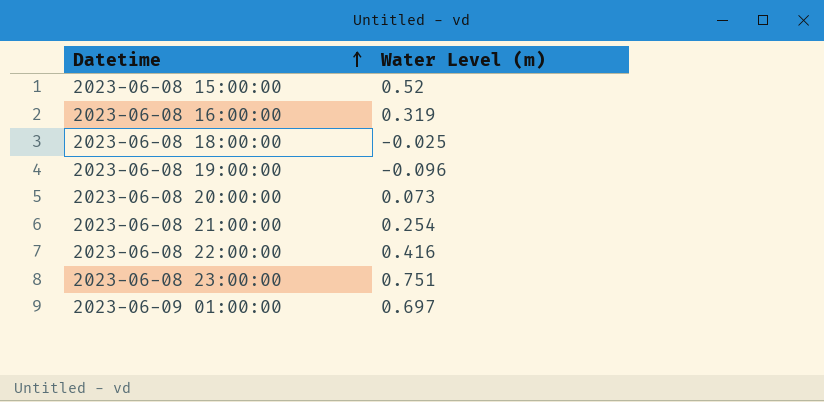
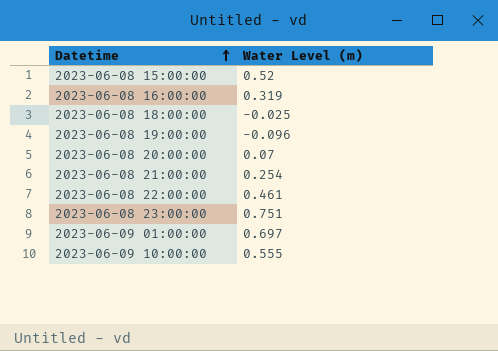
2023-06-08 20:00:00 | Water Level (m): 0.073 -> 0.07
2023-06-08 22:00:00 | Water Level (m): 0.416 -> 0.461
row 2023-06-09 10:00:00: none -> 0.555

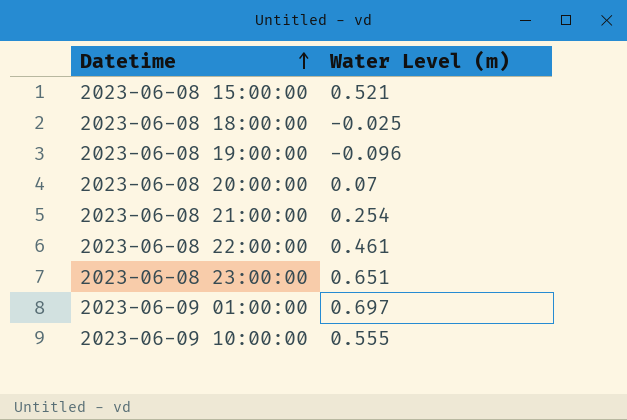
row 2023-06-08 16:00:00: 0.319 -> none
2023-06-08 15:00:00 | Water Level (m): 0.52 -> 0.521
2023-06-08 23:00:00 | Water Level (m): 0.751 -> 0.651

